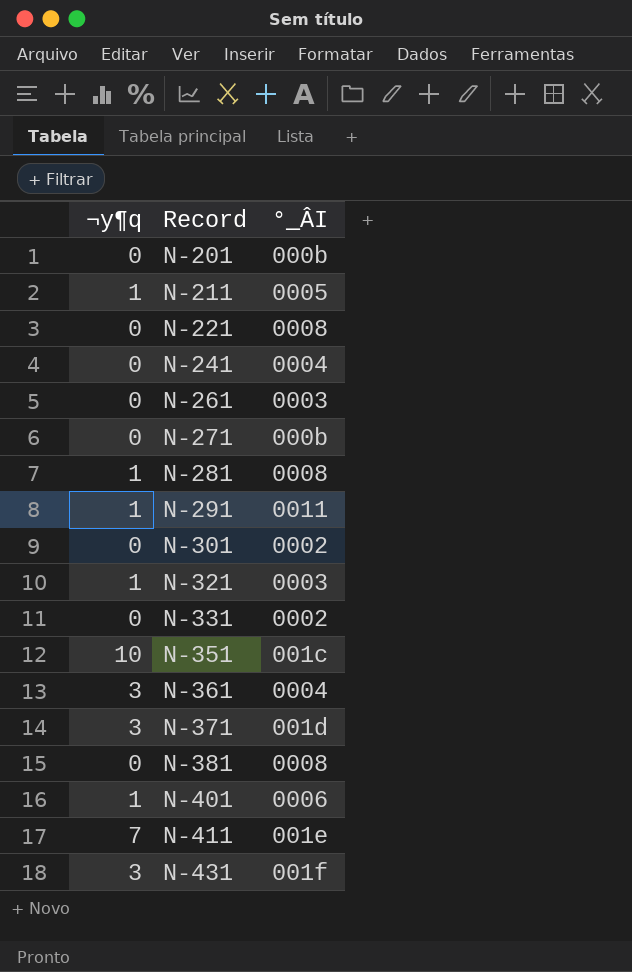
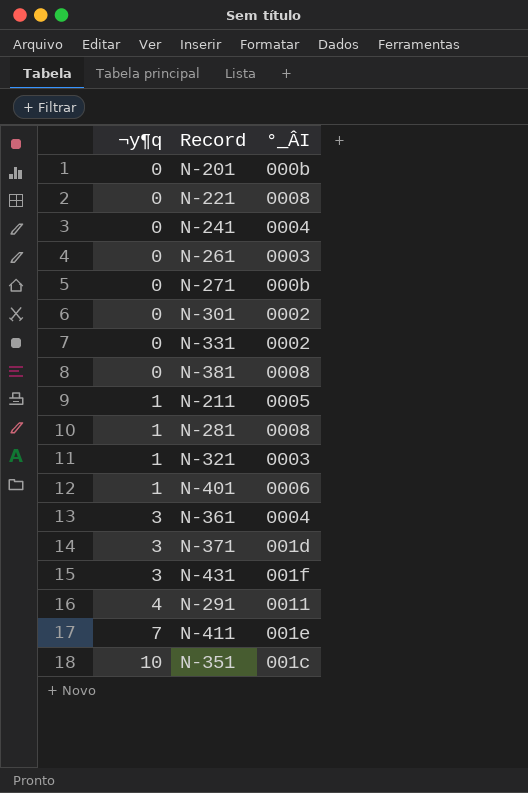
row order: Record ascending -> ¬y¶q ascending
N-291 | ¬y¶q: 1 -> 4

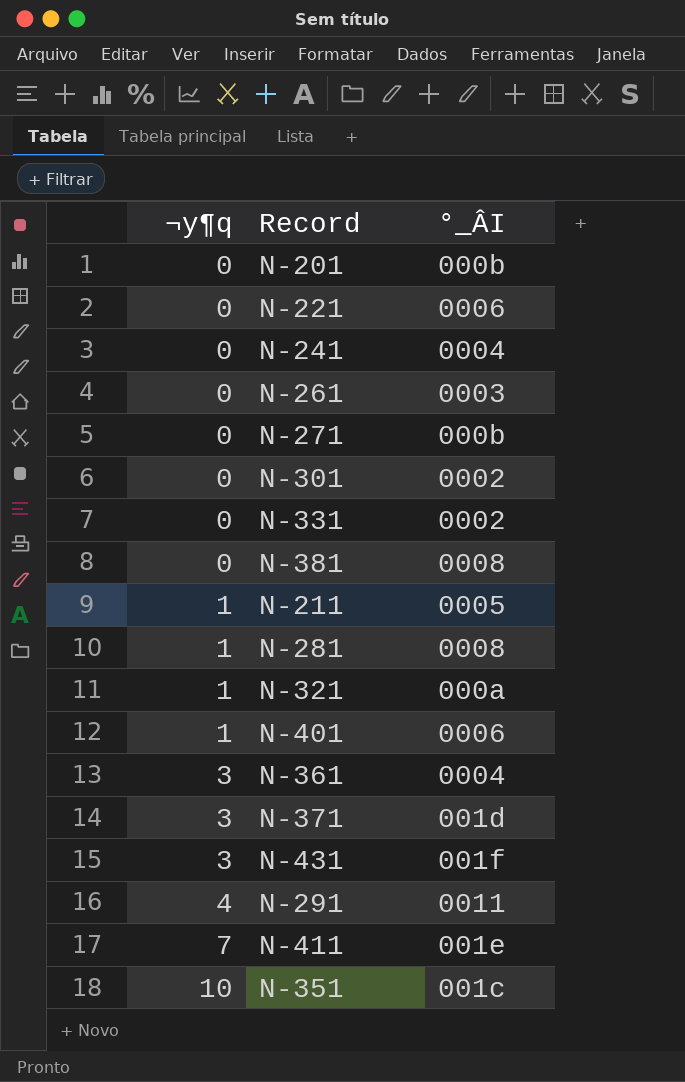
N-221 | °_ÂI: 0008 -> 0006
N-321 | °_ÂI: 0003 -> 000a

